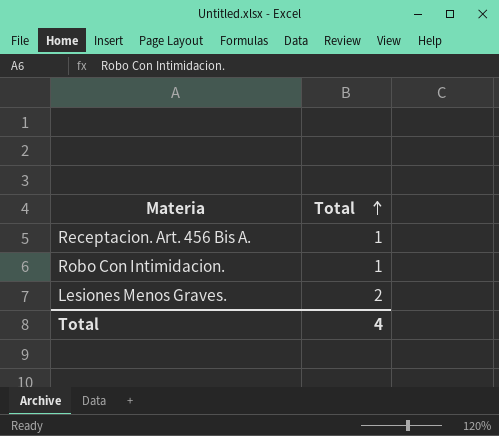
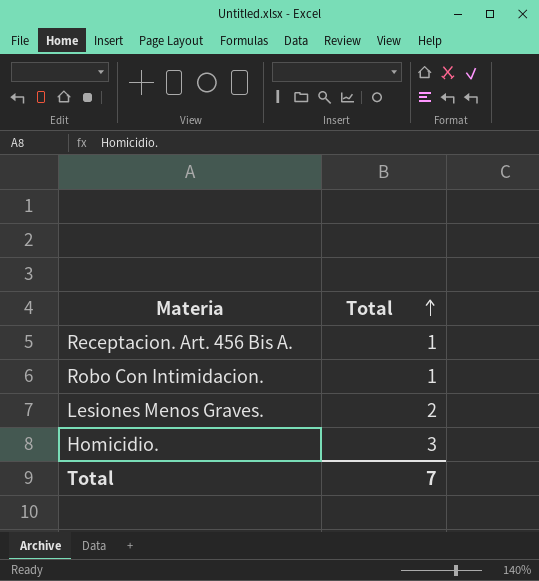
row Homicidio.: none -> 3
Total | Total: 4 -> 7

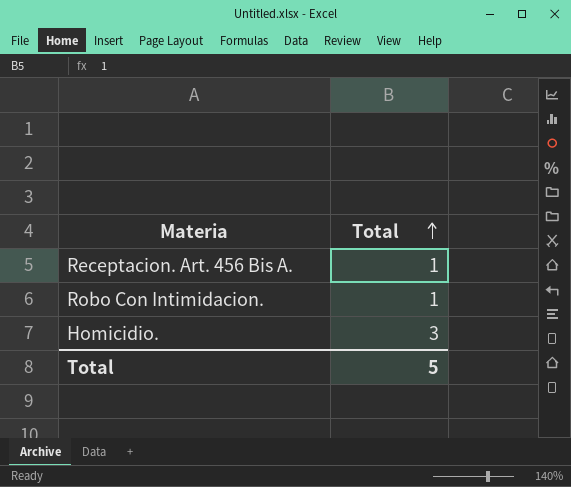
row Lesiones Menos Graves.: 2 -> none
Total | Total: 7 -> 5

